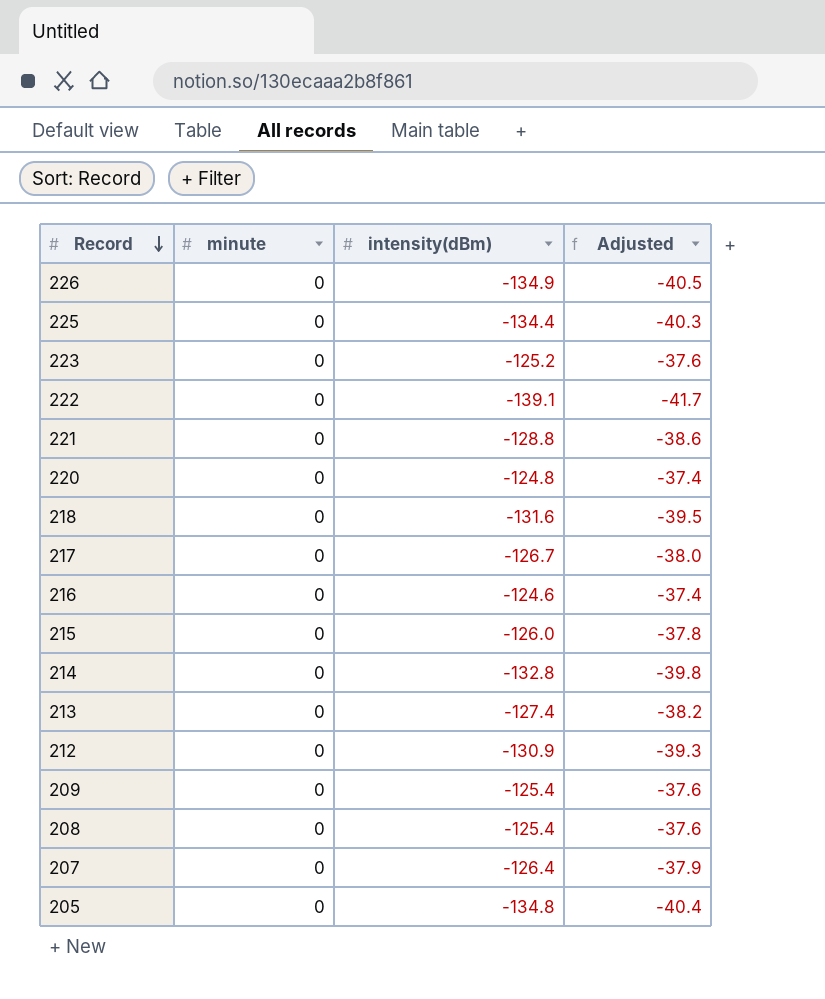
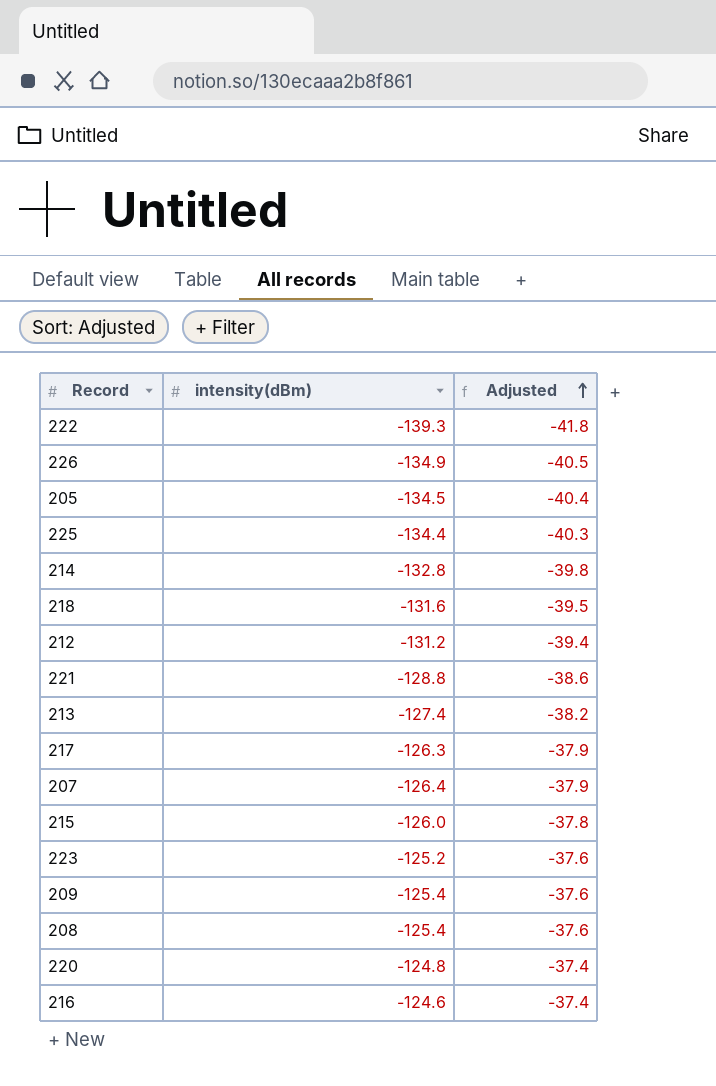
row order: Record descending -> Adjusted ascending
column minute | position: 2 -> none
222 | intensity(dBm): -139.1 -> -139.3
222 | Adjusted: -41.7 -> -41.8
205 | intensity(dBm): -134.8 -> -134.5
212 | intensity(dBm): -130.9 -> -131.2
212 | Adjusted: -39.3 -> -39.4
217 | intensity(dBm): -126.7 -> -126.3
217 | Adjusted: -38.0 -> -37.9

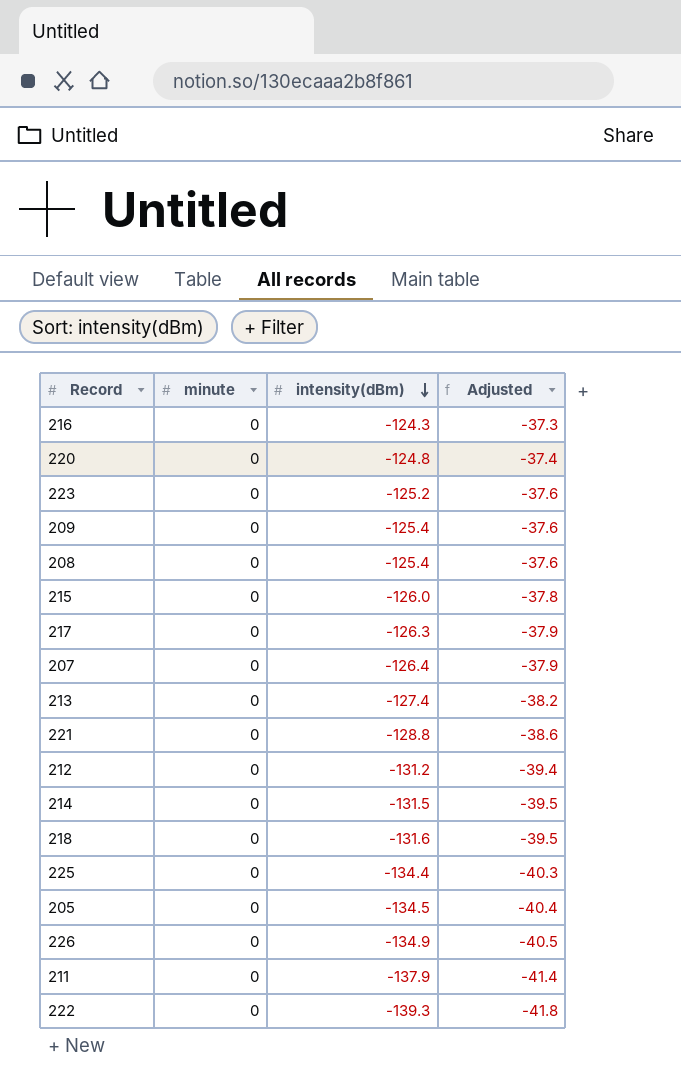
row order: Adjusted ascending -> intensity(dBm) descending
column minute | position: none -> 2
216 | intensity(dBm): -124.6 -> -124.3
216 | Adjusted: -37.4 -> -37.3
214 | intensity(dBm): -132.8 -> -131.5
214 | Adjusted: -39.8 -> -39.5
row 211: none -> 0 | -137.9 | -41.4

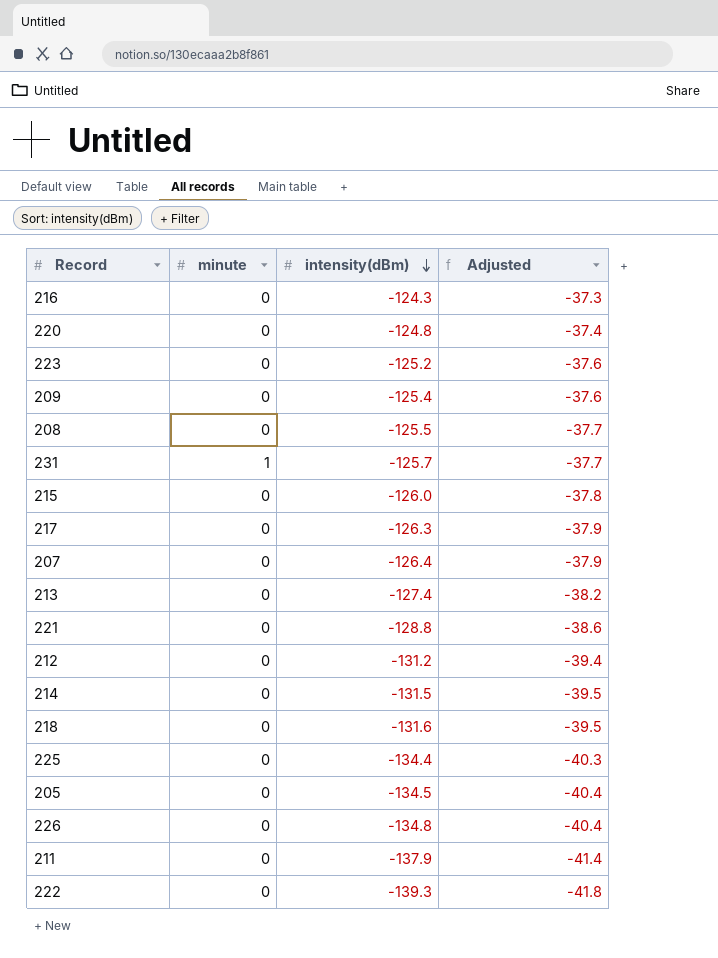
208 | intensity(dBm): -125.4 -> -125.5
208 | Adjusted: -37.6 -> -37.7
row 231: none -> 1 | -125.7 | -37.7
226 | intensity(dBm): -134.9 -> -134.8
226 | Adjusted: -40.5 -> -40.4

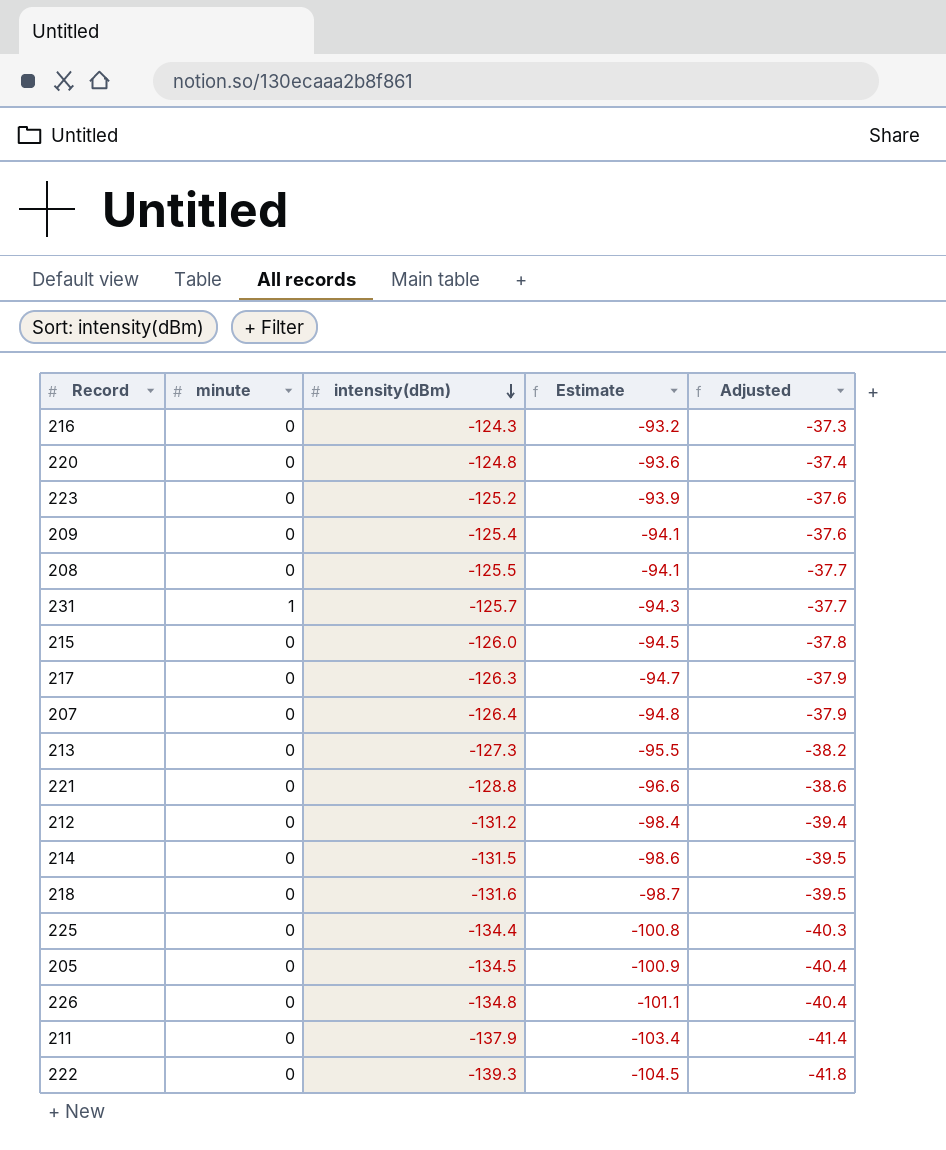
column Estimate | formula: none -> [intensity(dBm)] * 0.75
213 | intensity(dBm): -127.4 -> -127.3

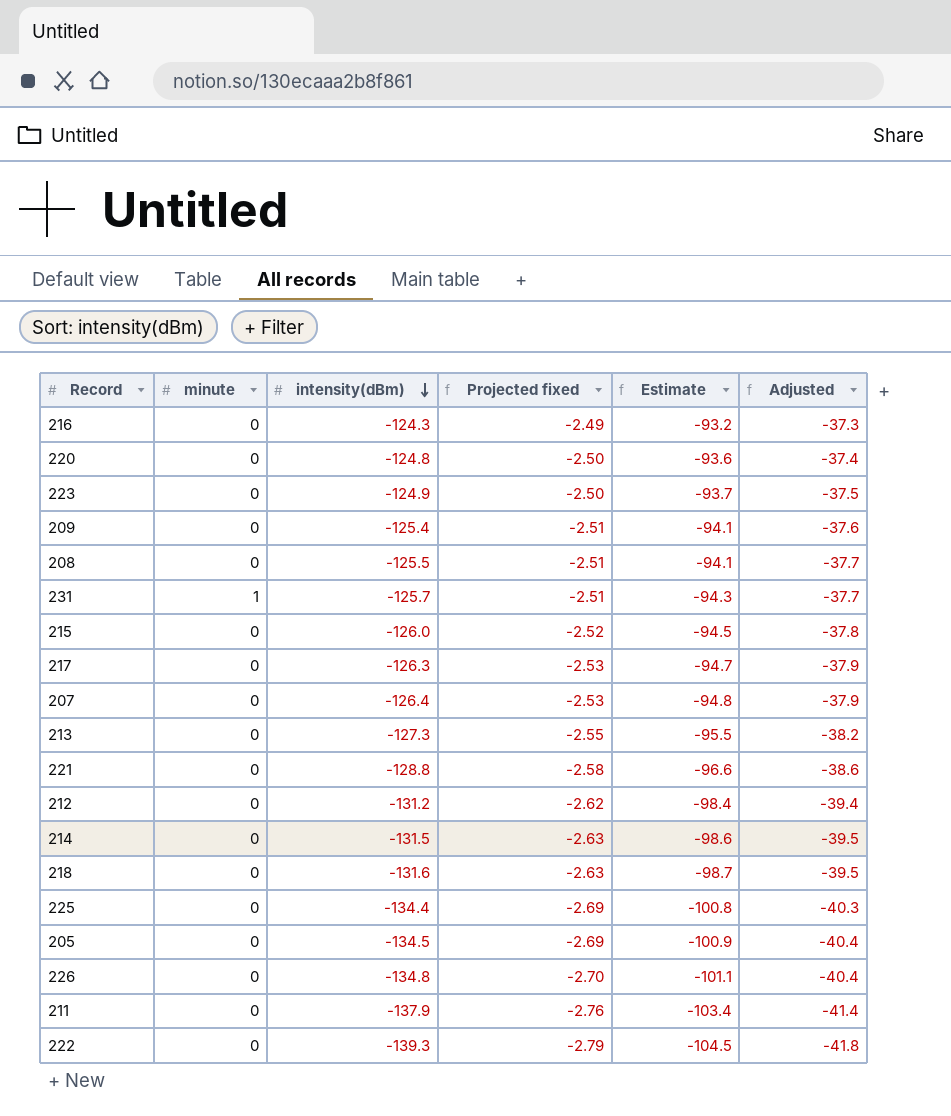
column Projected fixed | formula: none -> [intensity(dBm)] * 0.02
223 | intensity(dBm): -125.2 -> -124.9
223 | Estimate: -93.9 -> -93.7
223 | Adjusted: -37.6 -> -37.5

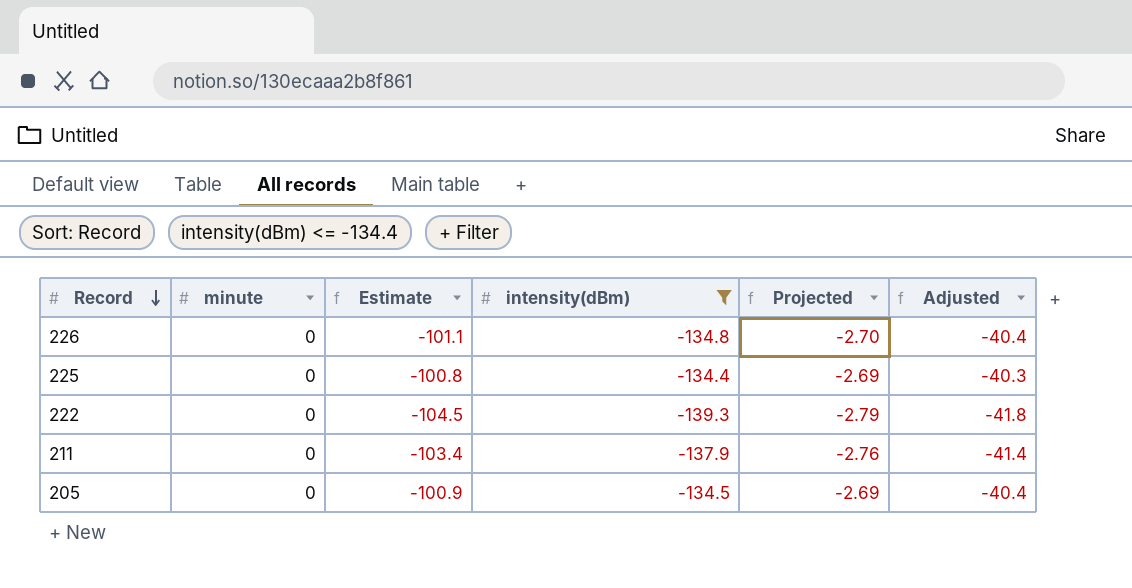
filter: none -> intensity(dBm) <= -134.4
row order: intensity(dBm) descending -> Record descending
column Estimate | position: 5 -> 3
column name: Projected fixed -> Projected

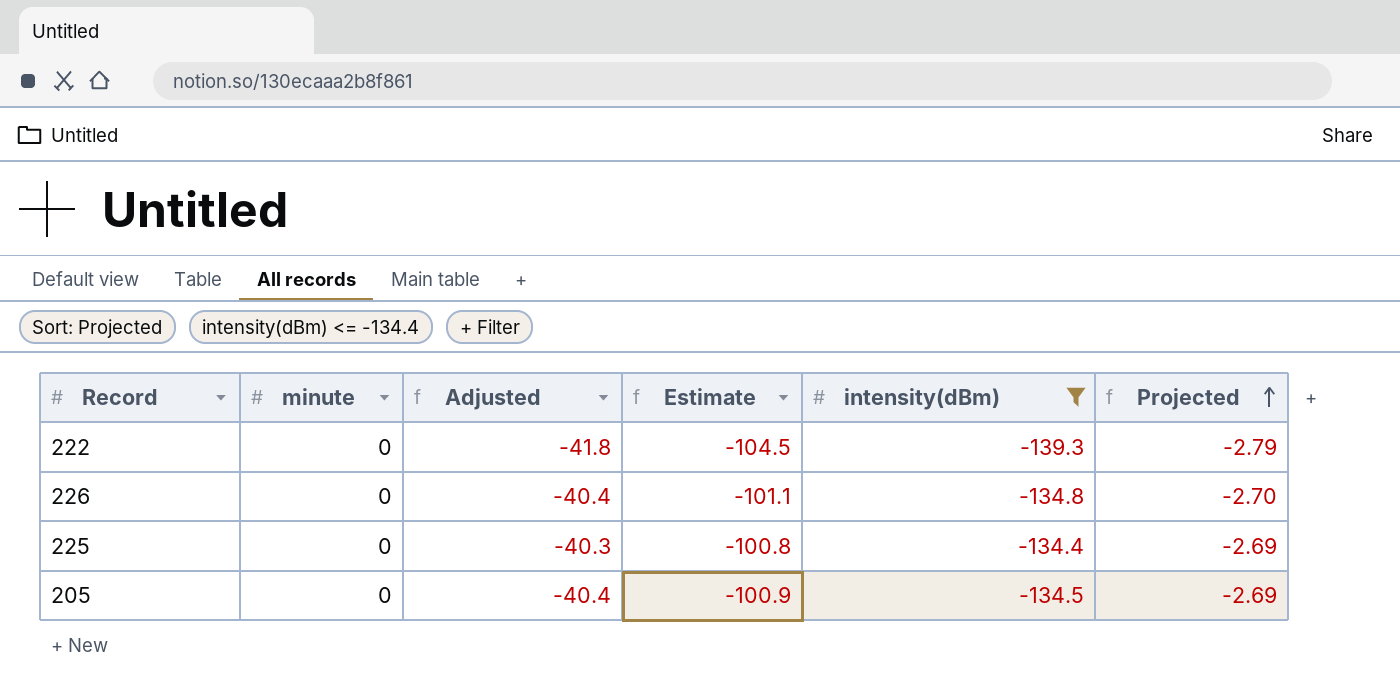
row order: Record descending -> Projected ascending
column Adjusted | position: 6 -> 3
row 211: 0 | -103.4 | -137.9 | -2.76 | -41.4 -> none

